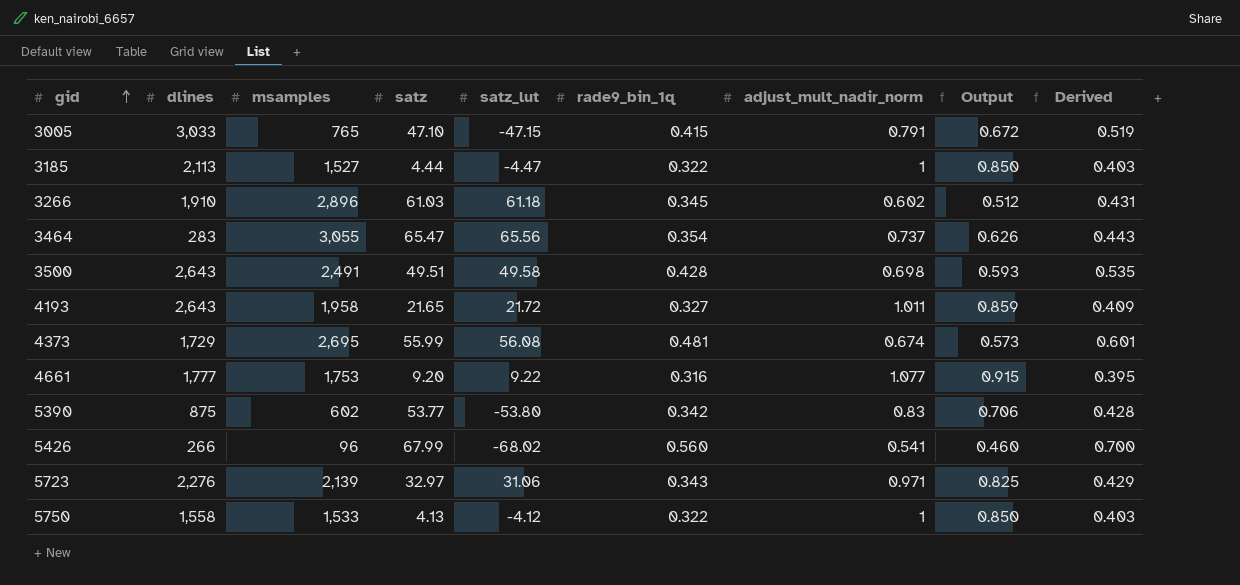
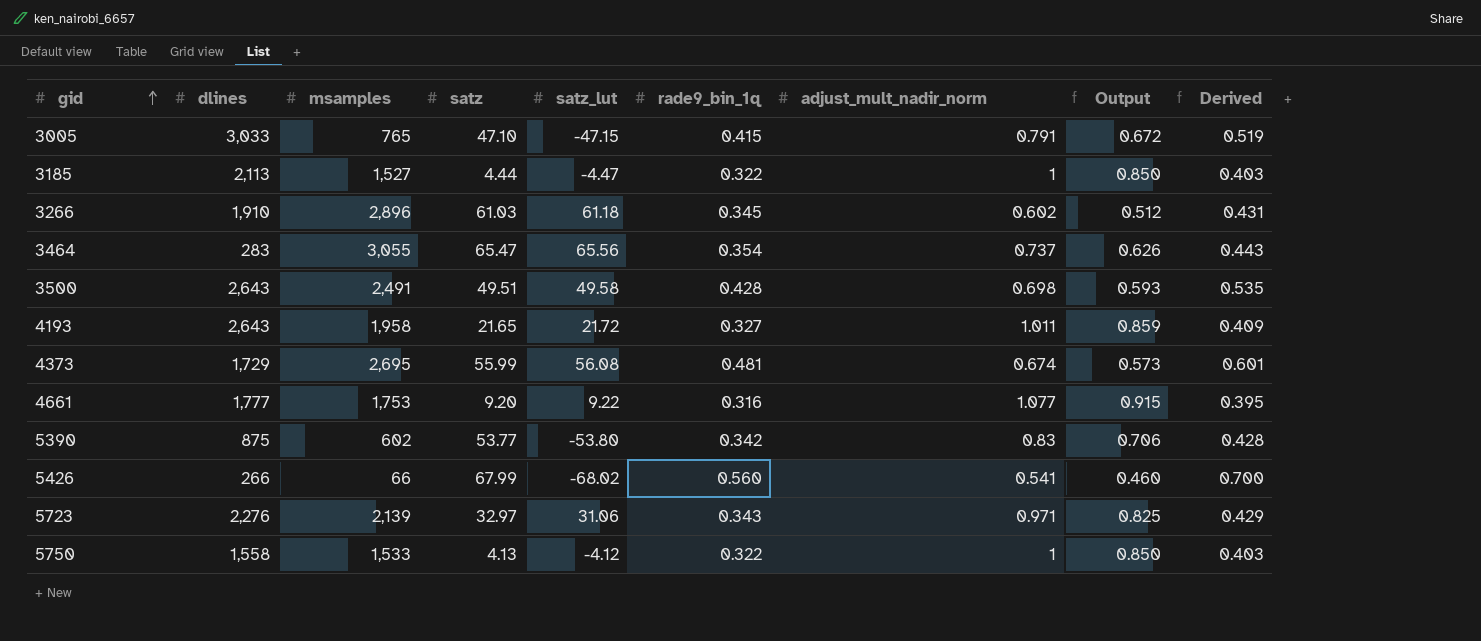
5426 | msamples: 96 -> 66

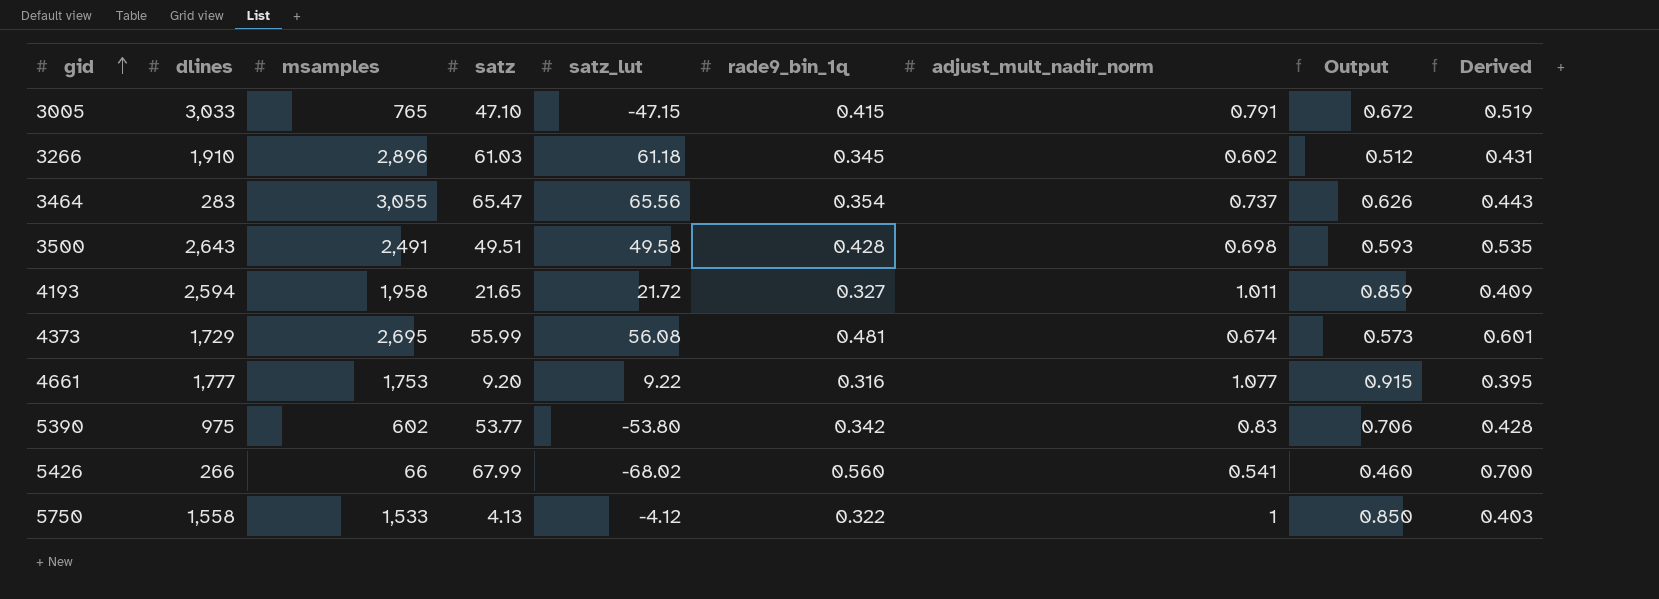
row 3185: 2,113 | 1,527 | 4.44 | -4.47 | 0.322 | 1 | 0.850 | 0.403 -> none
row 5723: 2,276 | 2,139 | 32.97 | 31.06 | 0.343 | 0.971 | 0.825 | 0.429 -> none
4193 | dlines: 2,643 -> 2,594
5390 | dlines: 875 -> 975

